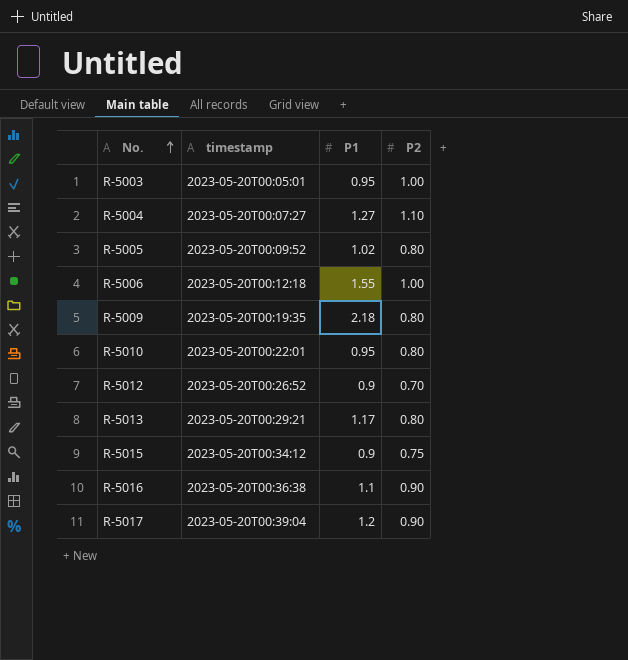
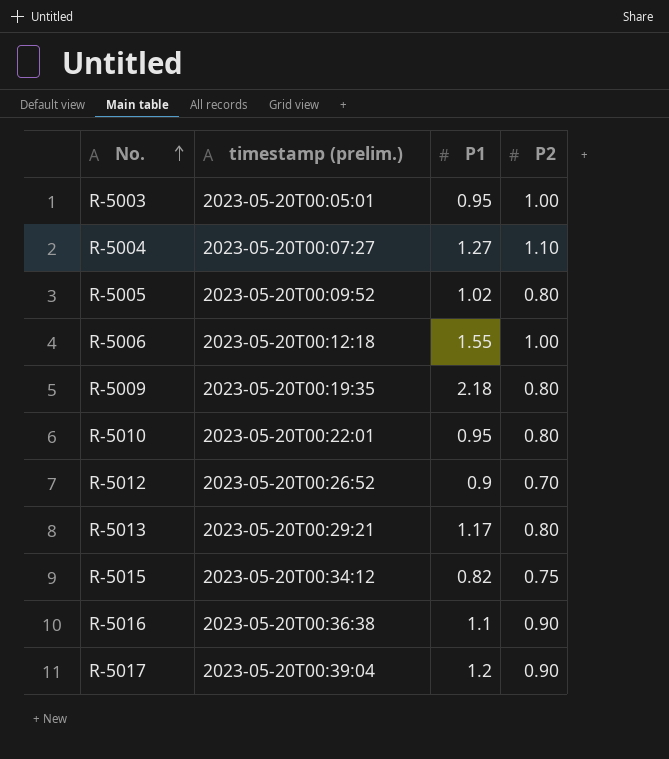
column name: timestamp -> timestamp (prelim.)
R-5015 | P1: 0.9 -> 0.82

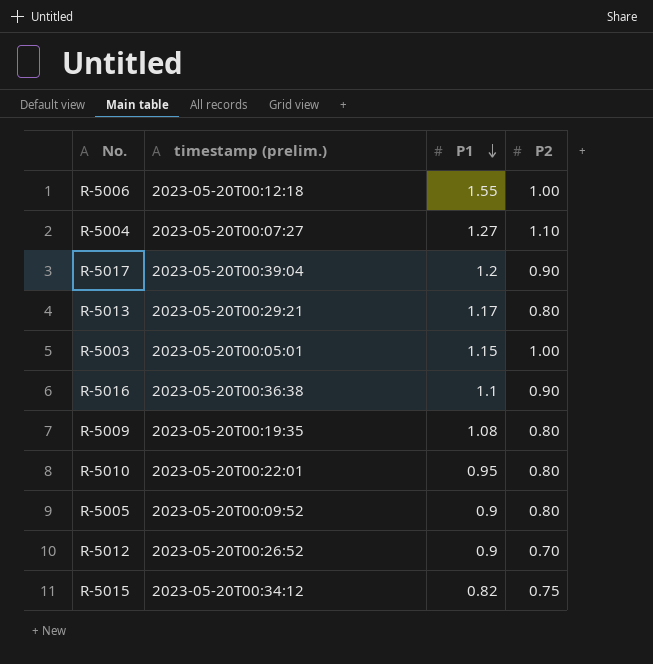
row order: No. ascending -> P1 descending
R-5003 | P1: 0.95 -> 1.15
R-5009 | P1: 2.18 -> 1.08
R-5005 | P1: 1.02 -> 0.9

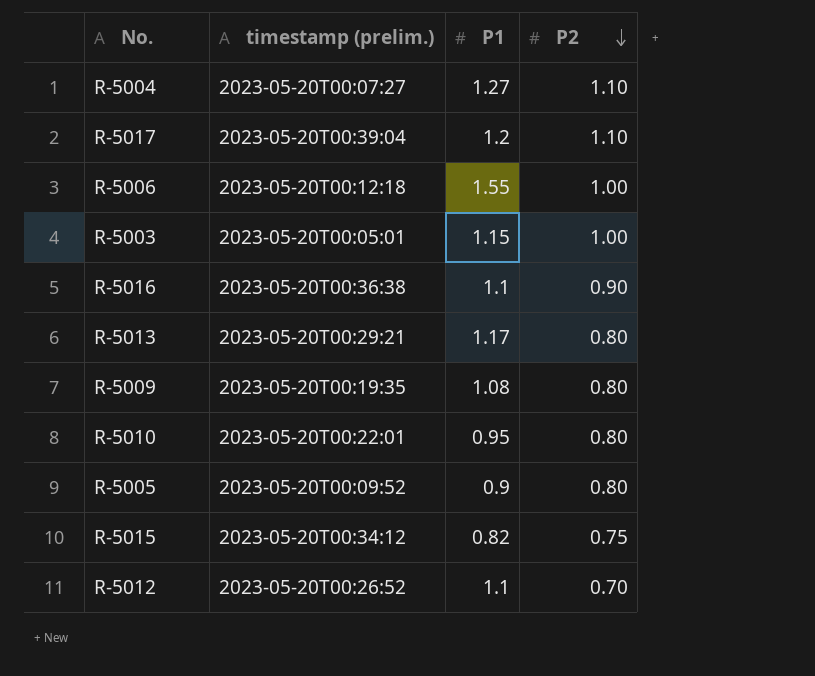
row order: P1 descending -> P2 descending
R-5017 | P2: 0.90 -> 1.10
R-5012 | P1: 0.9 -> 1.1

